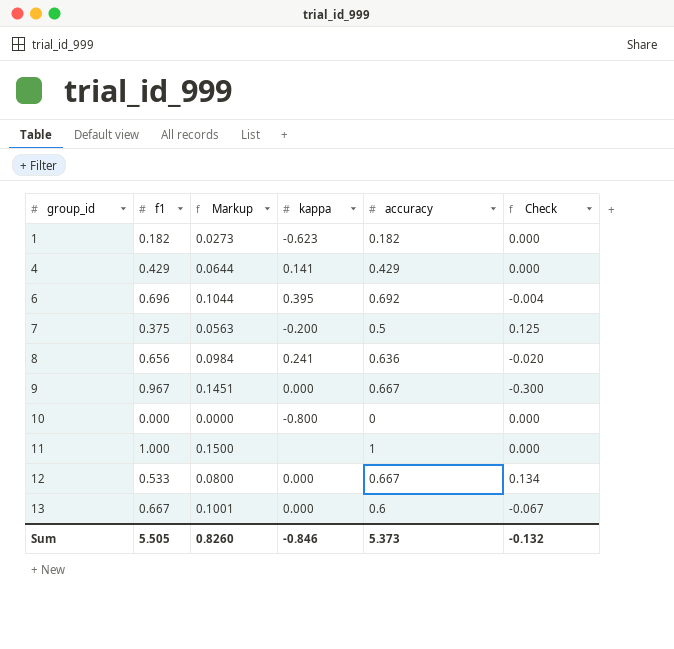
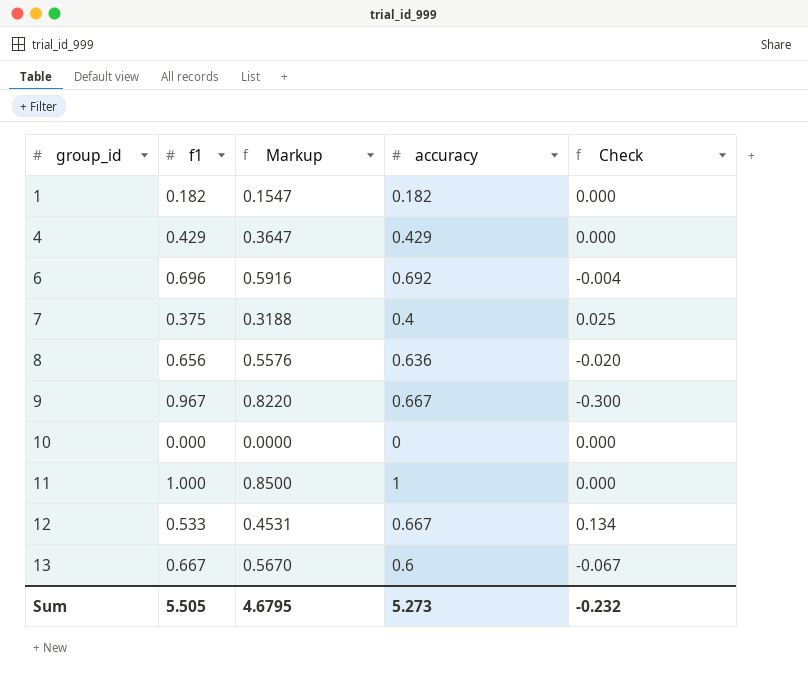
column kappa | position: 4 -> none
column Markup | formula: [f1] * 0.15 -> [f1] * 0.85
7 | accuracy: 0.5 -> 0.4
7 | Check: 0.125 -> 0.025
Sum | Markup: 0.8260 -> 4.6795
Sum | accuracy: 5.373 -> 5.273
Sum | Check: -0.132 -> -0.232

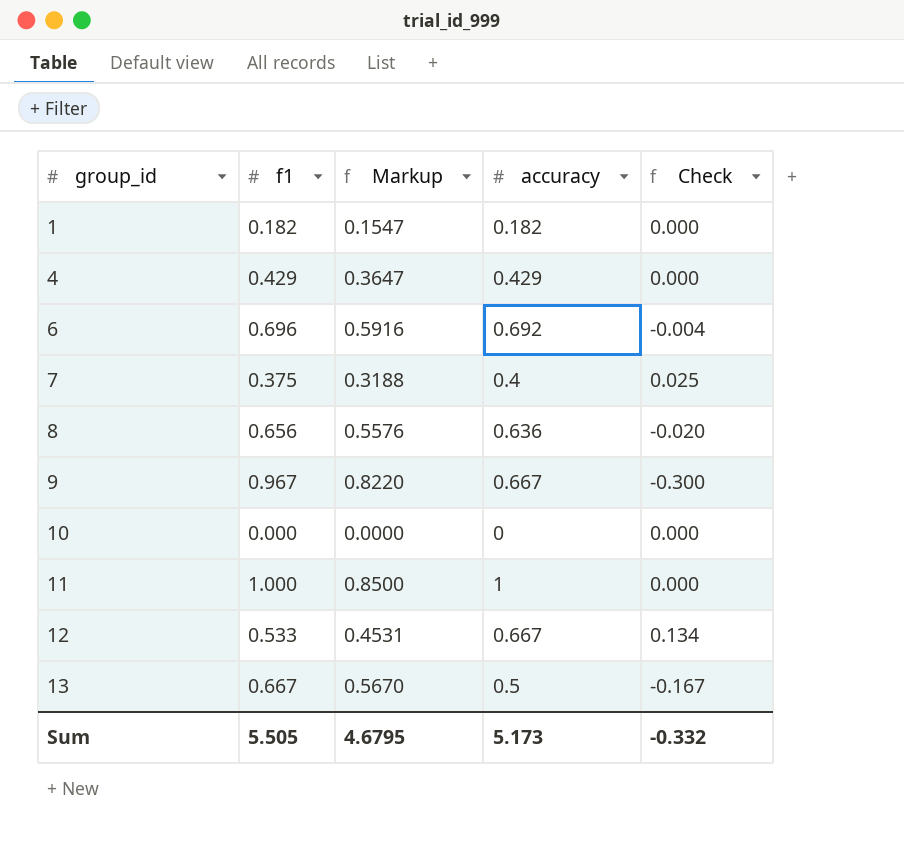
13 | accuracy: 0.6 -> 0.5
13 | Check: -0.067 -> -0.167
Sum | accuracy: 5.273 -> 5.173
Sum | Check: -0.232 -> -0.332

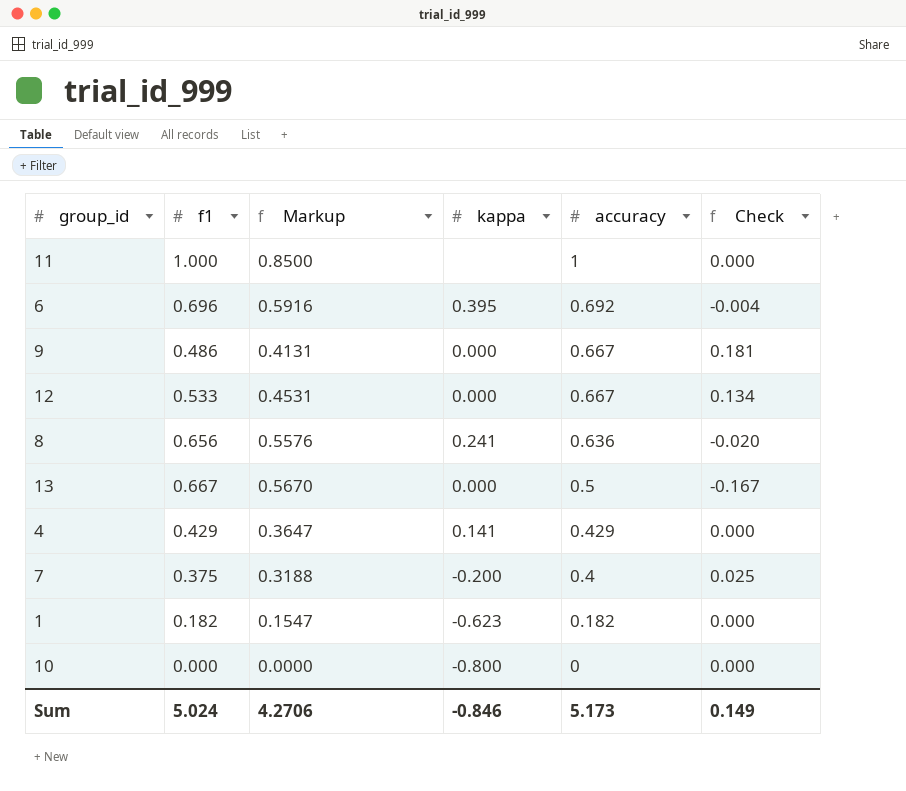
row order: group_id ascending -> accuracy descending
column kappa | position: none -> 4
9 | f1: 0.967 -> 0.486
9 | Markup: 0.8220 -> 0.4131
9 | Check: -0.300 -> 0.181
Sum | f1: 5.505 -> 5.024
Sum | Markup: 4.6795 -> 4.2706
Sum | Check: -0.332 -> 0.149

